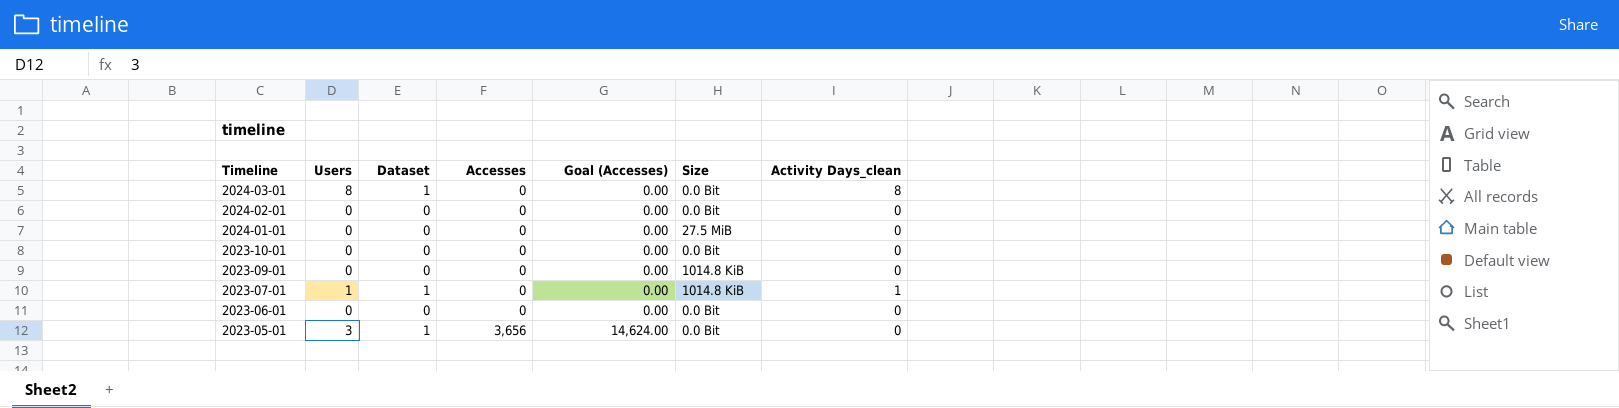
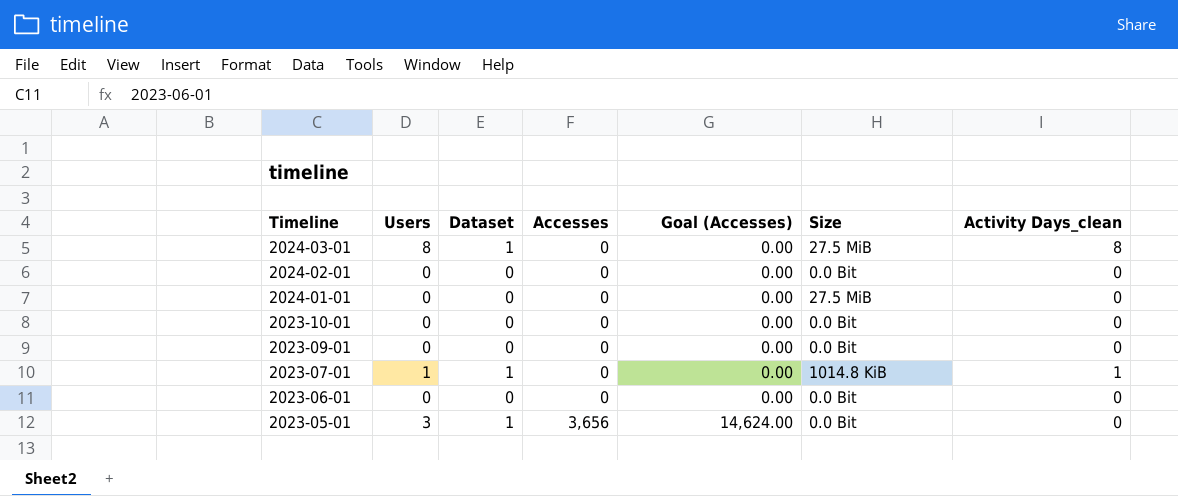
2024-03-01 | Size: 0.0 Bit -> 27.5 MiB
2023-09-01 | Size: 1014.8 KiB -> 0.0 Bit

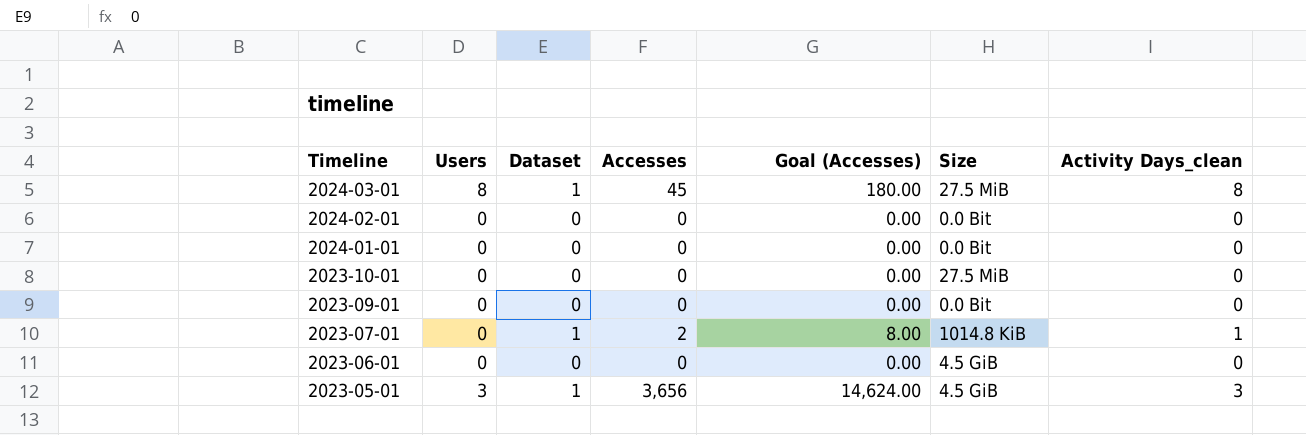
2024-03-01 | Accesses: 0 -> 45
2024-03-01 | Goal (Accesses): 0.00 -> 180.00
2024-01-01 | Size: 27.5 MiB -> 0.0 Bit
2023-10-01 | Size: 0.0 Bit -> 27.5 MiB
2023-07-01 | Users: 1 -> 0
2023-07-01 | Accesses: 0 -> 2
2023-07-01 | Goal (Accesses): 0.00 -> 8.00
2023-06-01 | Size: 0.0 Bit -> 4.5 GiB
2023-05-01 | Size: 0.0 Bit -> 4.5 GiB
2023-05-01 | Activity Days_clean: 0 -> 3

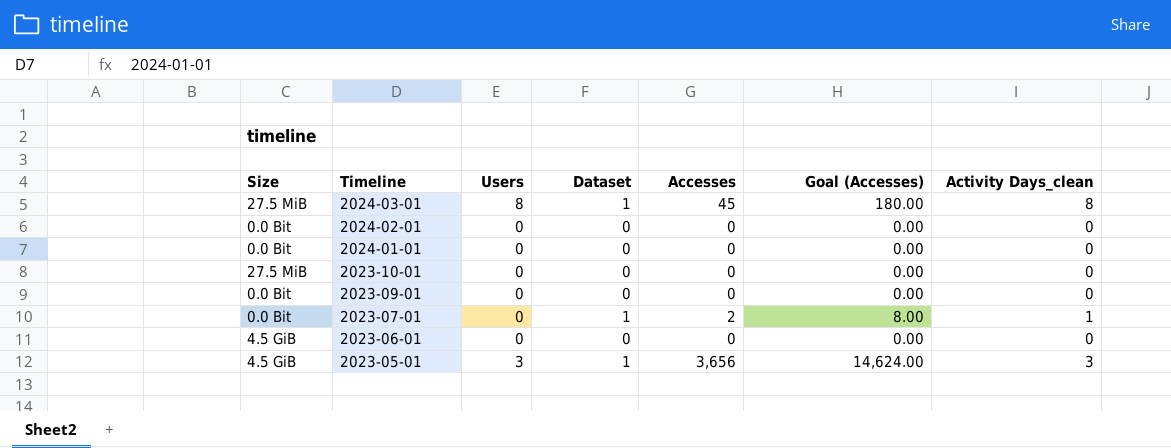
column Size | position: 6 -> 1
2023-07-01 | Size: 1014.8 KiB -> 0.0 Bit

